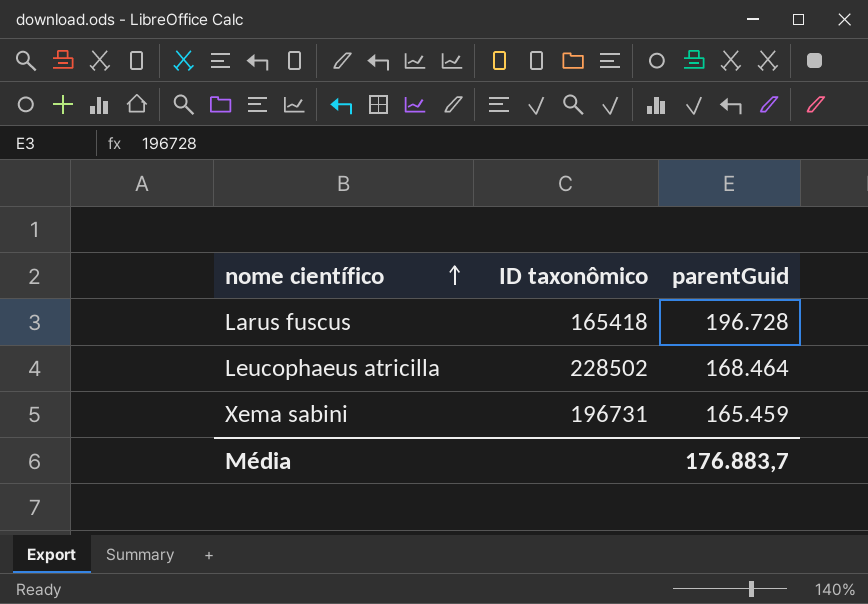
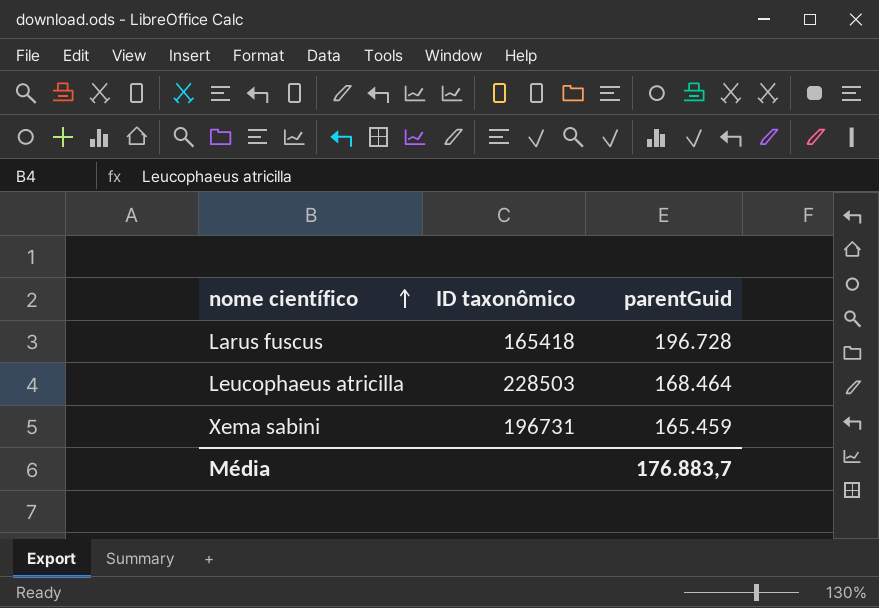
Leucophaeus atricilla | ID taxonômico: 228502 -> 228503

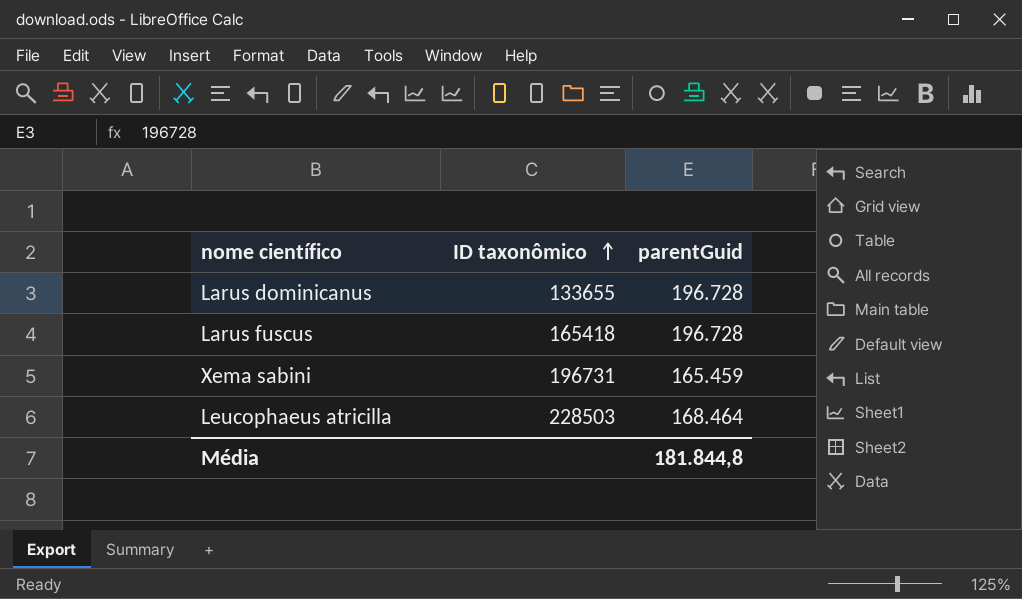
row order: nome científico ascending -> ID taxonômico ascending
row Larus dominicanus: none -> 133655 | 196.728
Média | parentGuid: 176.883,7 -> 181.844,8

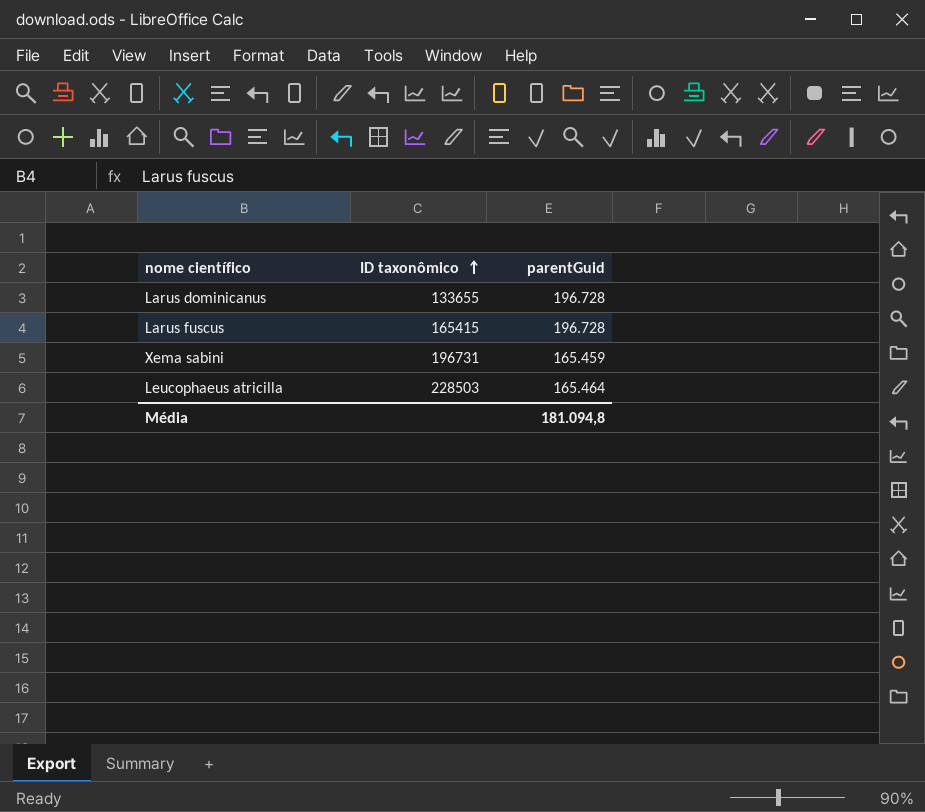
Larus fuscus | ID taxonômico: 165418 -> 165415
Leucophaeus atricilla | parentGuid: 168.464 -> 165.464
Média | parentGuid: 181.844,8 -> 181.094,8

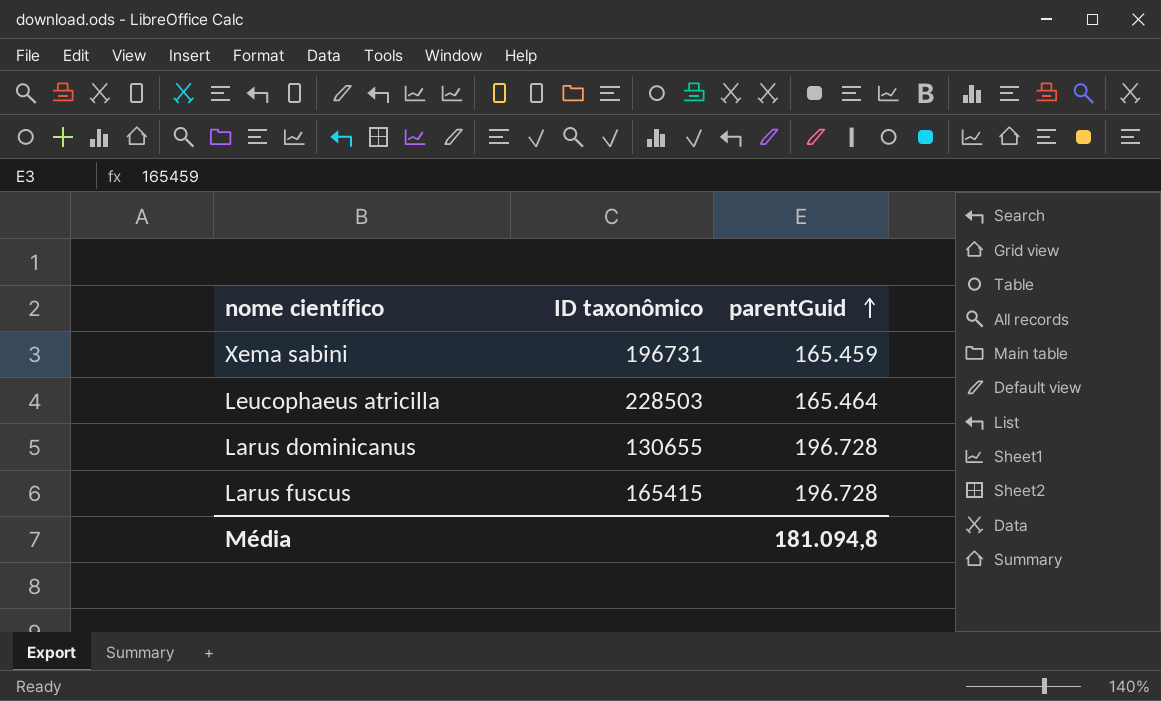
row order: ID taxonômico ascending -> parentGuid ascending
Larus dominicanus | ID taxonômico: 133655 -> 130655

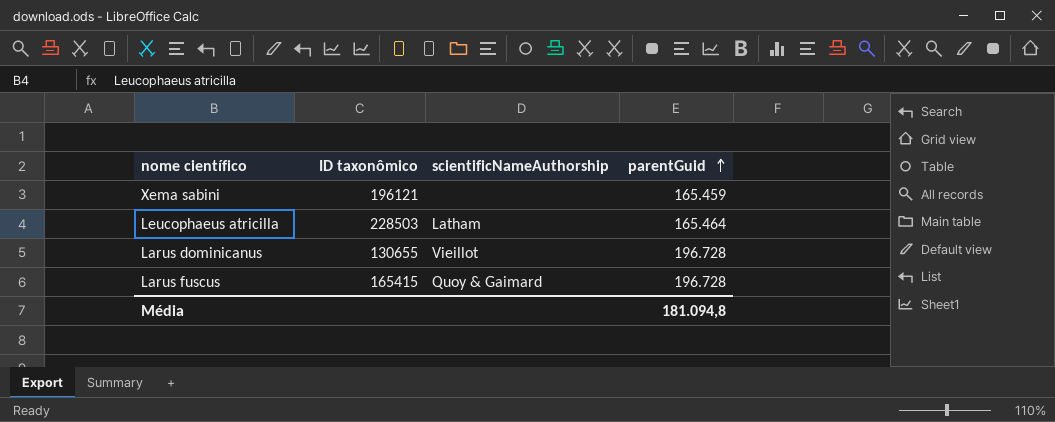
column scientificNameAuthorship | position: none -> 3
Xema sabini | ID taxonômico: 196731 -> 196121

